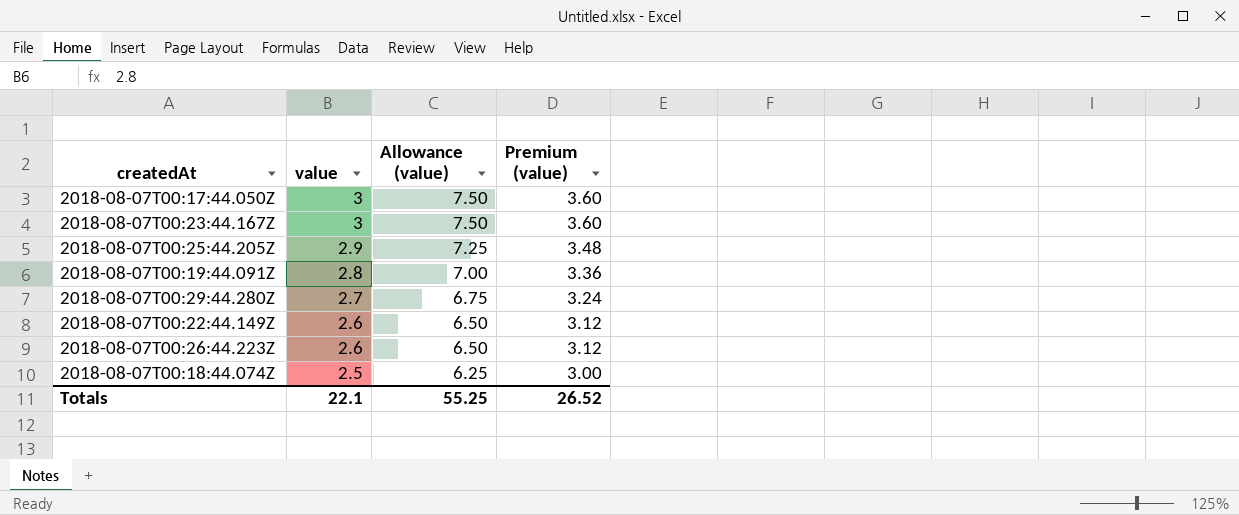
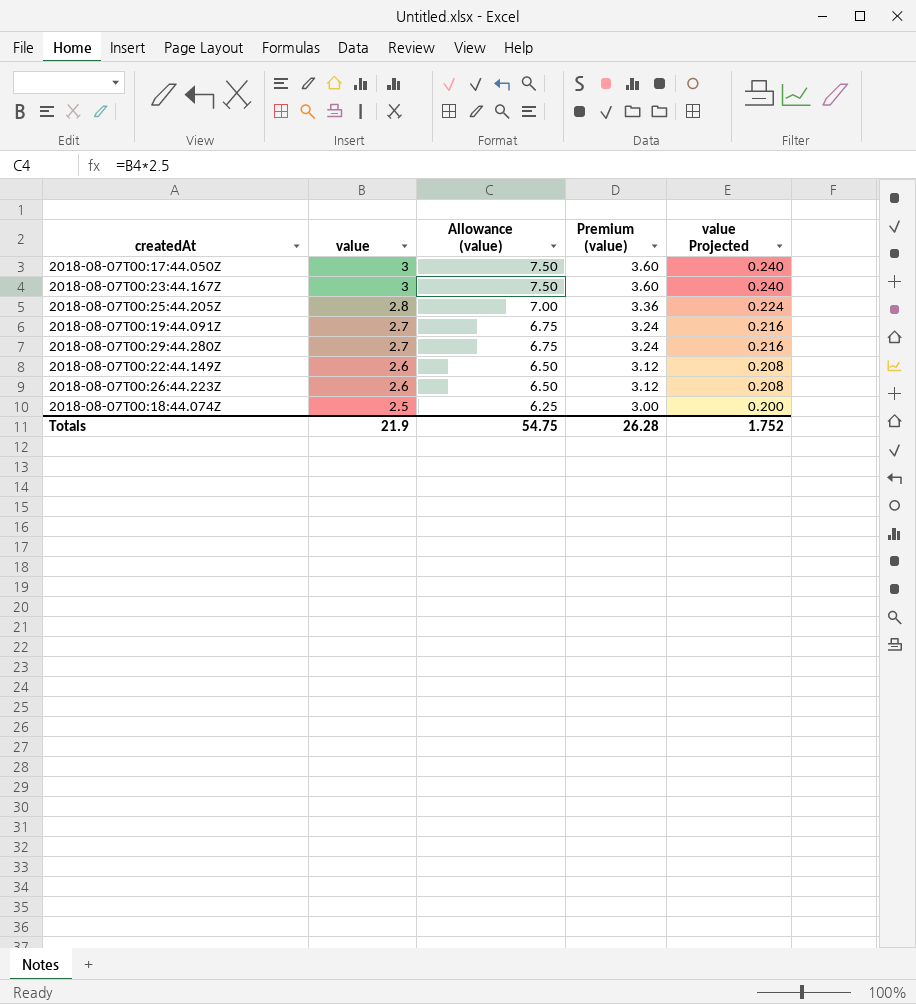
column value Projected | formula: none -> [value] * 0.08
2018-08-07T00:25:44.205Z | value: 2.9 -> 2.8
2018-08-07T00:25:44.205Z | Allowance (value): 7.25 -> 7.00
2018-08-07T00:25:44.205Z | Premium (value): 3.48 -> 3.36
2018-08-07T00:19:44.091Z | value: 2.8 -> 2.7
2018-08-07T00:19:44.091Z | Allowance (value): 7.00 -> 6.75
2018-08-07T00:19:44.091Z | Premium (value): 3.36 -> 3.24
Totals | value: 22.1 -> 21.9
Totals | Allowance (value): 55.25 -> 54.75
Totals | Premium (value): 26.52 -> 26.28

